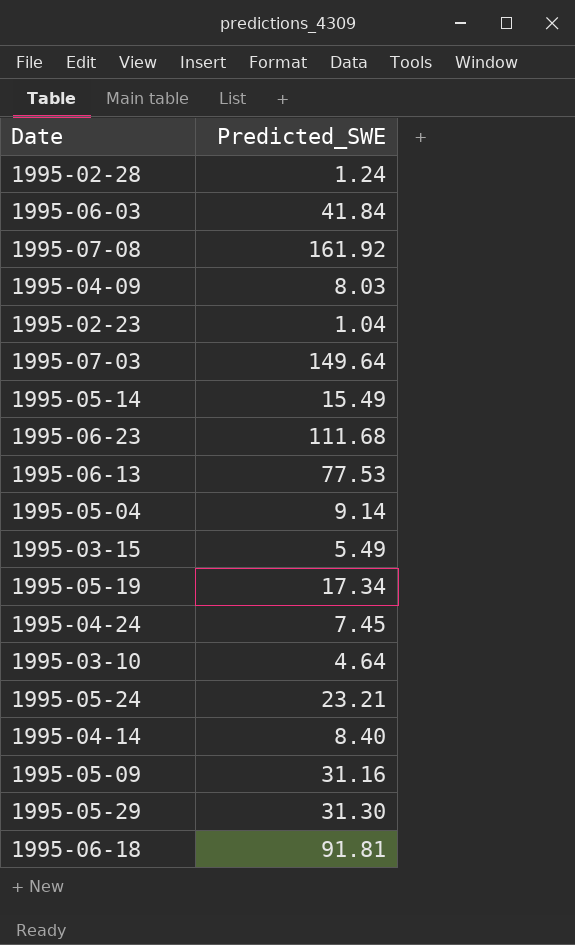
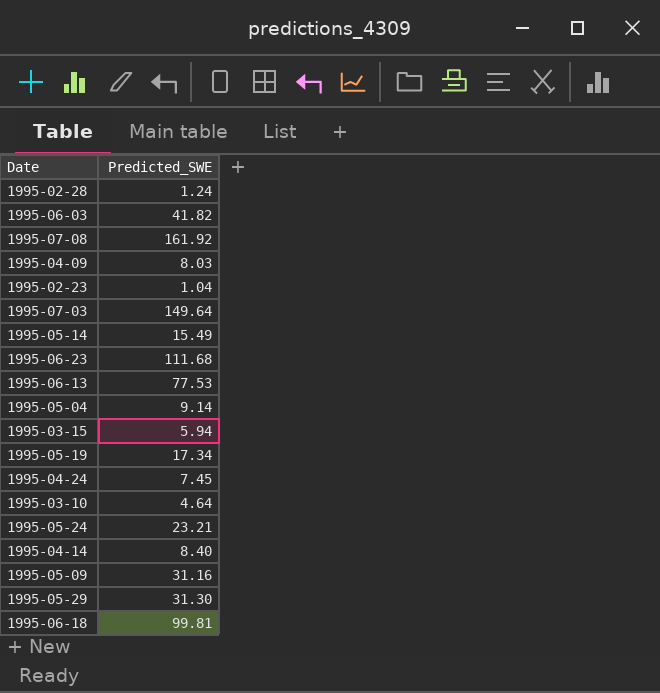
1995-06-03 | Predicted_SWE: 41.84 -> 41.82
1995-03-15 | Predicted_SWE: 5.49 -> 5.94
1995-06-18 | Predicted_SWE: 91.81 -> 99.81

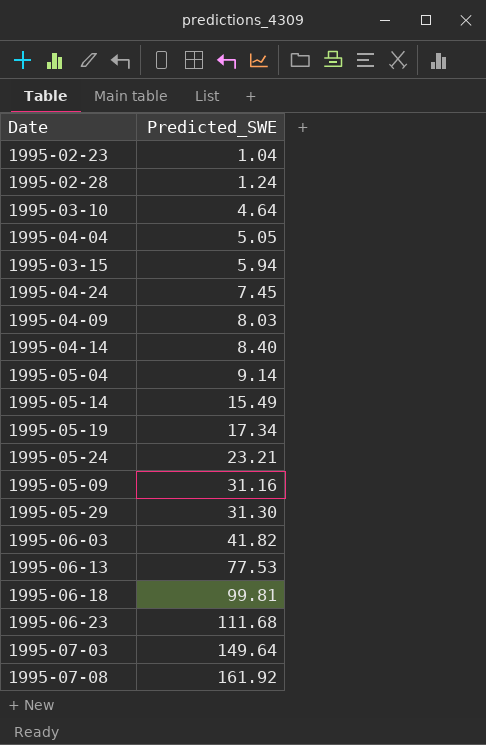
row order: none -> Predicted_SWE ascending
row 1995-04-04: none -> 5.05

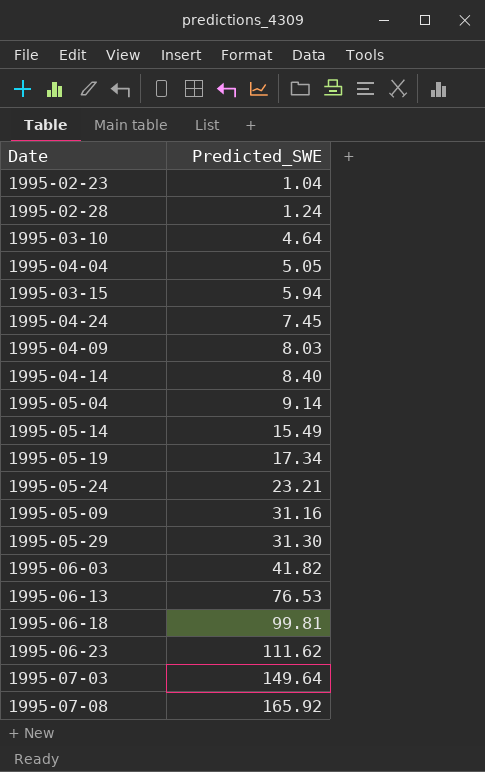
1995-06-13 | Predicted_SWE: 77.53 -> 76.53
1995-06-23 | Predicted_SWE: 111.68 -> 111.62
1995-07-08 | Predicted_SWE: 161.92 -> 165.92

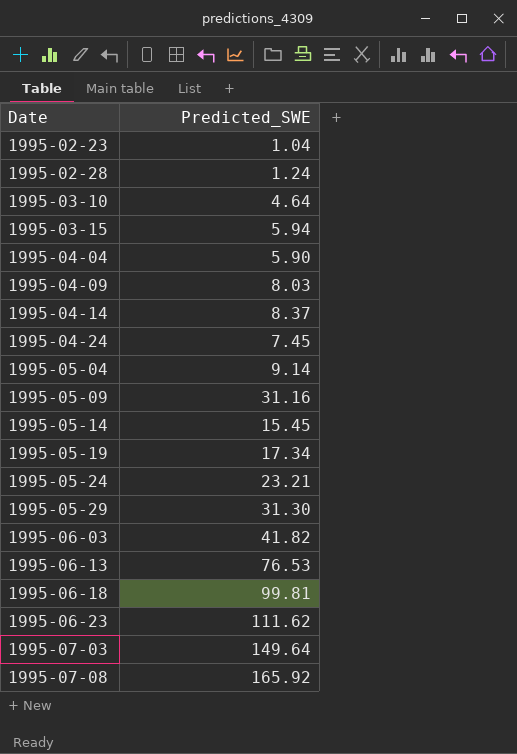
row order: Predicted_SWE ascending -> Date ascending
1995-04-04 | Predicted_SWE: 5.05 -> 5.90
1995-04-14 | Predicted_SWE: 8.40 -> 8.37
1995-05-14 | Predicted_SWE: 15.49 -> 15.45

